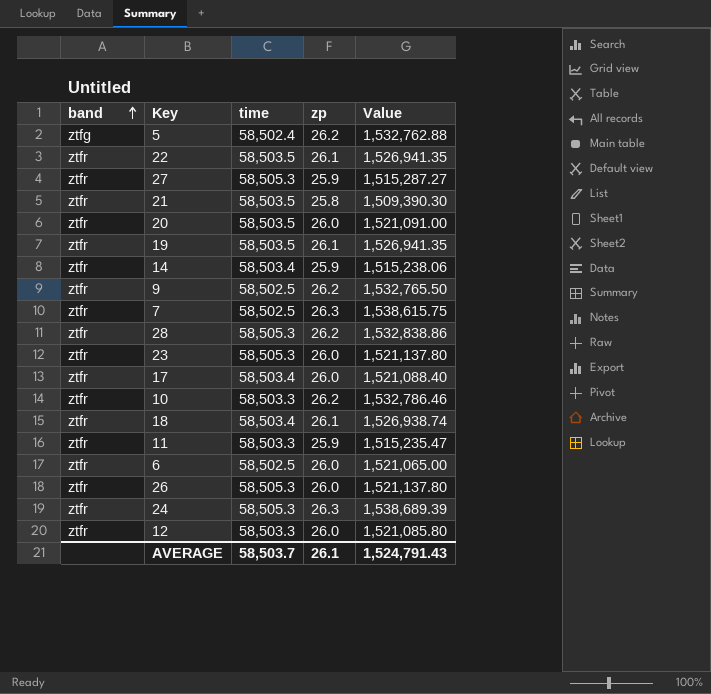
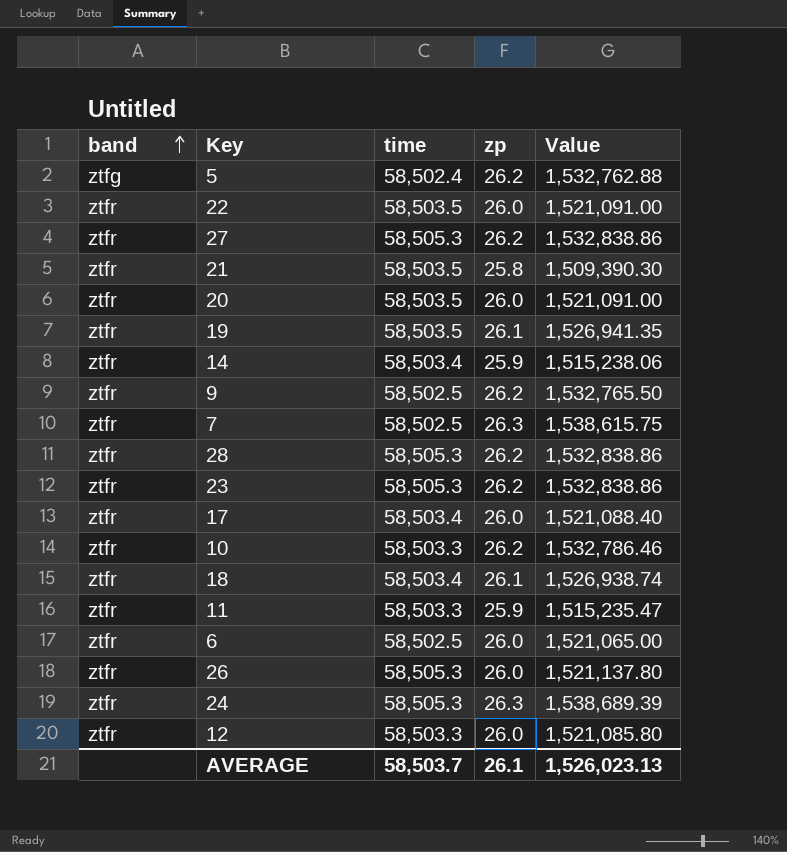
22 | zp: 26.1 -> 26.0
22 | Value: 1,526,941.35 -> 1,521,091.00
27 | zp: 25.9 -> 26.2
27 | Value: 1,515,287.27 -> 1,532,838.86
23 | zp: 26.0 -> 26.2
23 | Value: 1,521,137.80 -> 1,532,838.86
AVERAGE | Value: 1,524,791.43 -> 1,526,023.13

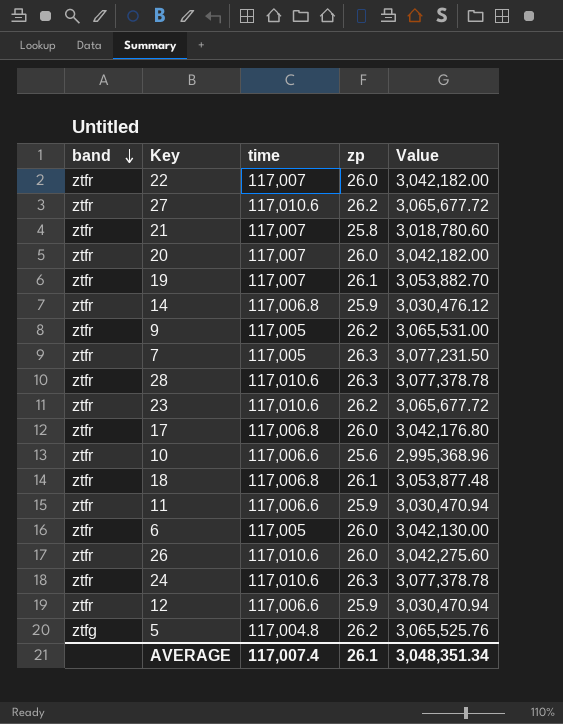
row order: band ascending -> band descending
22 | time: 58,503.5 -> 117,007
22 | Value: 1,521,091.00 -> 3,042,182.00
27 | time: 58,505.3 -> 117,010.6
27 | Value: 1,532,838.86 -> 3,065,677.72
21 | time: 58,503.5 -> 117,007
21 | Value: 1,509,390.30 -> 3,018,780.60
20 | time: 58,503.5 -> 117,007
20 | Value: 1,521,091.00 -> 3,042,182.00
19 | time: 58,503.5 -> 117,007
19 | Value: 1,526,941.35 -> 3,053,882.70
14 | time: 58,503.4 -> 117,006.8
14 | Value: 1,515,238.06 -> 3,030,476.12
9 | time: 58,502.5 -> 117,005
9 | Value: 1,532,765.50 -> 3,065,531.00
7 | time: 58,502.5 -> 117,005
7 | Value: 1,538,615.75 -> 3,077,231.50
28 | time: 58,505.3 -> 117,010.6
28 | zp: 26.2 -> 26.3
28 | Value: 1,532,838.86 -> 3,077,378.78
23 | time: 58,505.3 -> 117,010.6
23 | Value: 1,532,838.86 -> 3,065,677.72
17 | time: 58,503.4 -> 117,006.8
17 | Value: 1,521,088.40 -> 3,042,176.80
10 | time: 58,503.3 -> 117,006.6
10 | zp: 26.2 -> 25.6
10 | Value: 1,532,786.46 -> 2,995,368.96
18 | time: 58,503.4 -> 117,006.8
18 | Value: 1,526,938.74 -> 3,053,877.48
11 | time: 58,503.3 -> 117,006.6
11 | Value: 1,515,235.47 -> 3,030,470.94
6 | time: 58,502.5 -> 117,005
6 | Value: 1,521,065.00 -> 3,042,130.00
26 | time: 58,505.3 -> 117,010.6
26 | Value: 1,521,137.80 -> 3,042,275.60
24 | time: 58,505.3 -> 117,010.6
24 | Value: 1,538,689.39 -> 3,077,378.78
12 | time: 58,503.3 -> 117,006.6
12 | zp: 26.0 -> 25.9
12 | Value: 1,521,085.80 -> 3,030,470.94
5 | time: 58,502.4 -> 117,004.8
5 | Value: 1,532,762.88 -> 3,065,525.76
AVERAGE | time: 58,503.7 -> 117,007.4
AVERAGE | Value: 1,526,023.13 -> 3,048,351.34

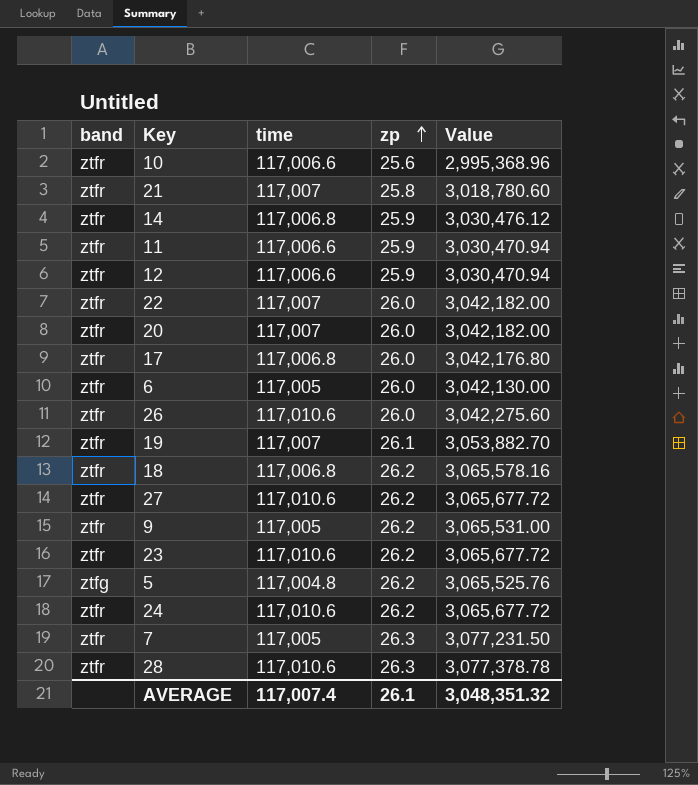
row order: band descending -> zp ascending
18 | zp: 26.1 -> 26.2
18 | Value: 3,053,877.48 -> 3,065,578.16
24 | zp: 26.3 -> 26.2
24 | Value: 3,077,378.78 -> 3,065,677.72
AVERAGE | Value: 3,048,351.34 -> 3,048,351.32

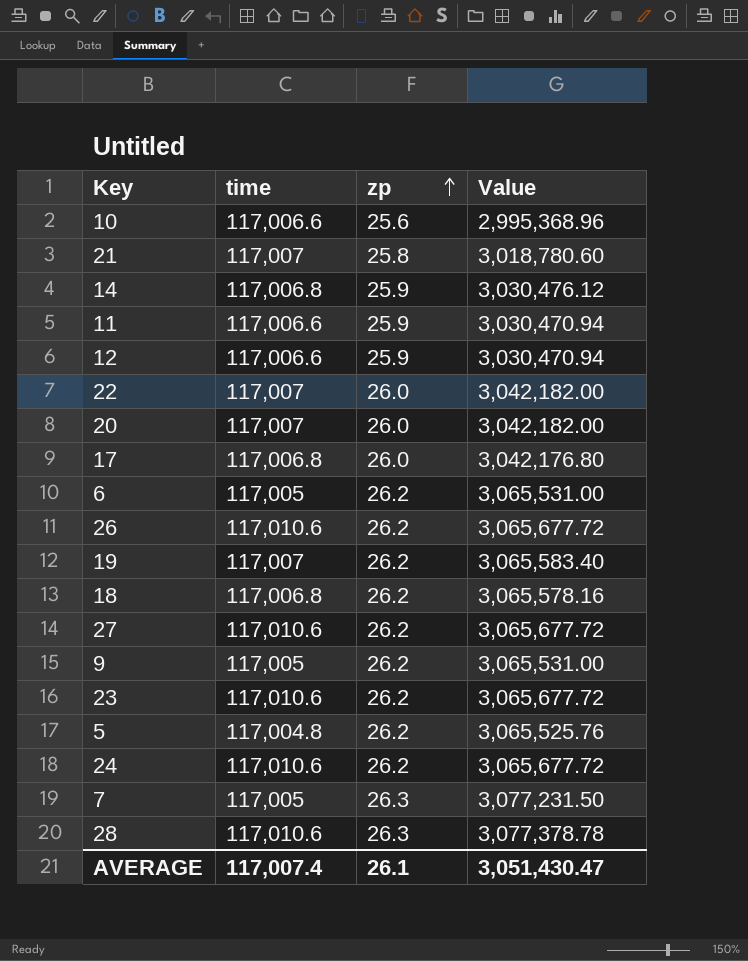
column band | position: 1 -> none
6 | zp: 26.0 -> 26.2
6 | Value: 3,042,130.00 -> 3,065,531.00
26 | zp: 26.0 -> 26.2
26 | Value: 3,042,275.60 -> 3,065,677.72
19 | zp: 26.1 -> 26.2
19 | Value: 3,053,882.70 -> 3,065,583.40
AVERAGE | Value: 3,048,351.32 -> 3,051,430.47

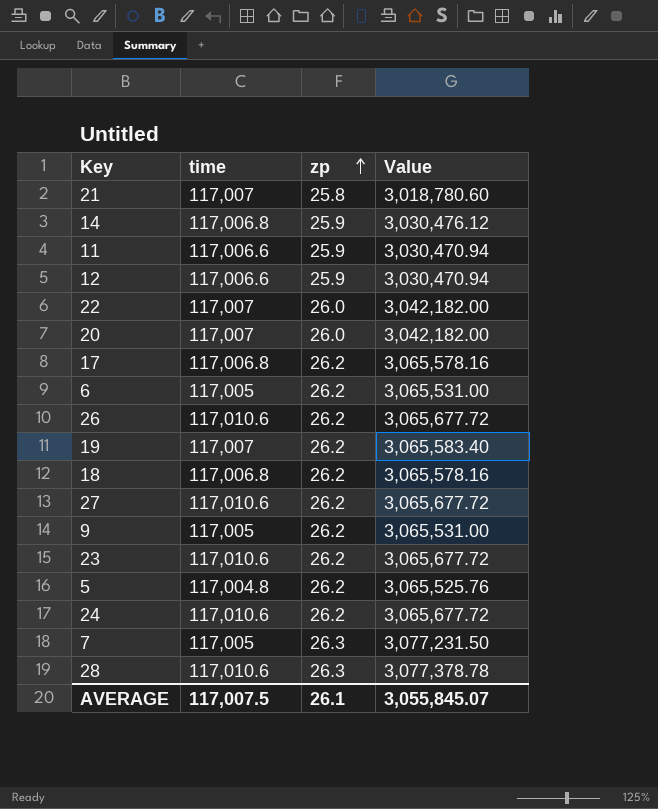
row 10: 117,006.6 | 25.6 | 2,995,368.96 -> none
17 | zp: 26.0 -> 26.2
17 | Value: 3,042,176.80 -> 3,065,578.16
AVERAGE | time: 117,007.4 -> 117,007.5
AVERAGE | Value: 3,051,430.47 -> 3,055,845.07

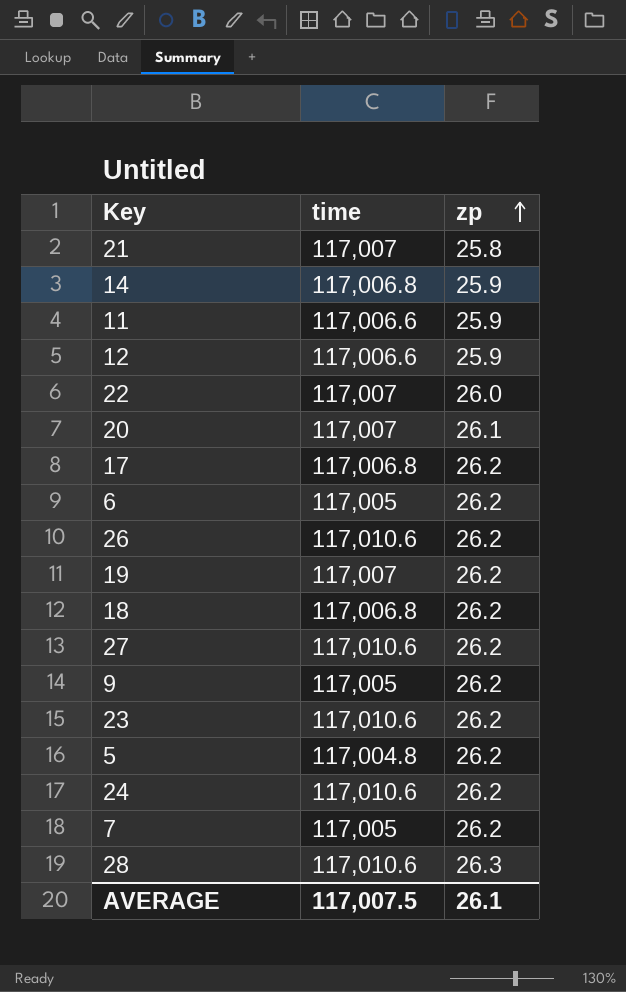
column Value | formula: [time] * [zp] -> none
20 | zp: 26.0 -> 26.1
7 | zp: 26.3 -> 26.2

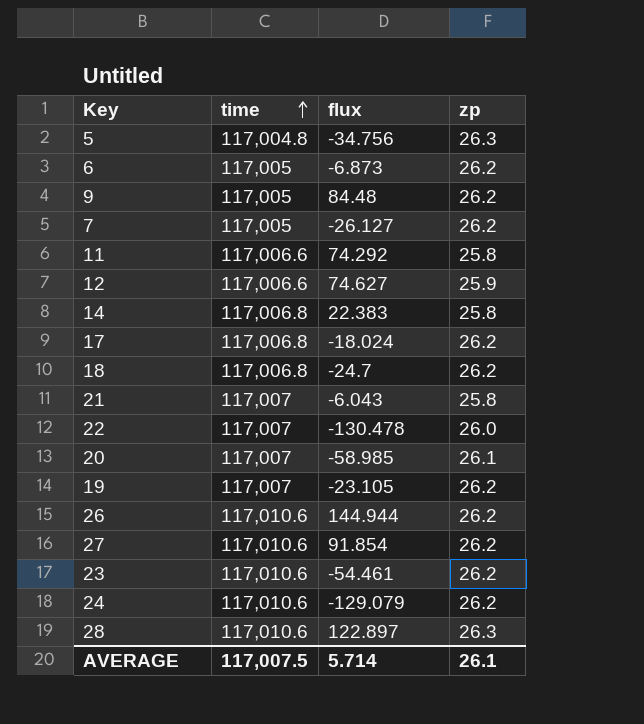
row order: zp ascending -> time ascending
column flux | position: none -> 3
5 | zp: 26.2 -> 26.3
11 | zp: 25.9 -> 25.8
14 | zp: 25.9 -> 25.8

